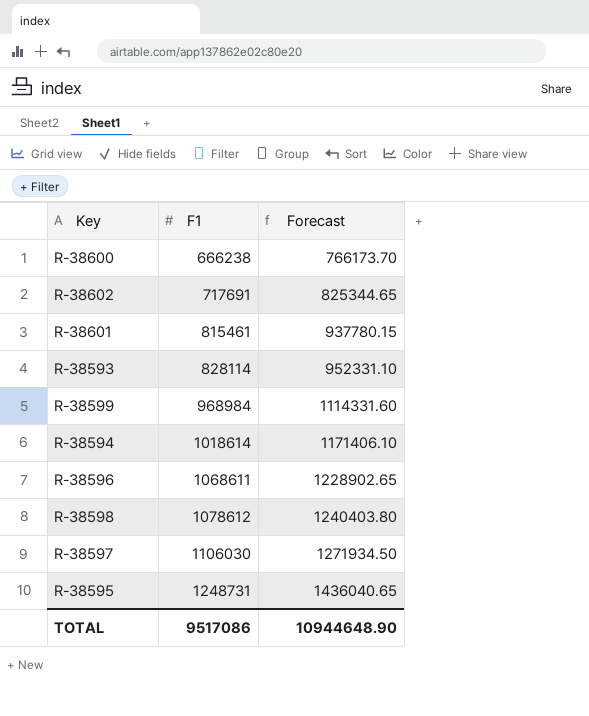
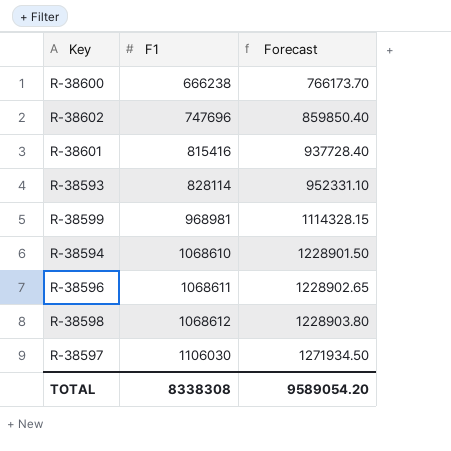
row R-38595: 1248731 | 1436040.65 -> none
R-38602 | F1: 717691 -> 747696
R-38602 | Forecast: 825344.65 -> 859850.40
R-38601 | F1: 815461 -> 815416
R-38601 | Forecast: 937780.15 -> 937728.40
R-38599 | F1: 968984 -> 968981
R-38599 | Forecast: 1114331.60 -> 1114328.15
R-38594 | F1: 1018614 -> 1068610
R-38594 | Forecast: 1171406.10 -> 1228901.50
R-38598 | F1: 1078612 -> 1068612
R-38598 | Forecast: 1240403.80 -> 1228903.80
TOTAL | F1: 9517086 -> 8338308
TOTAL | Forecast: 10944648.90 -> 9589054.20

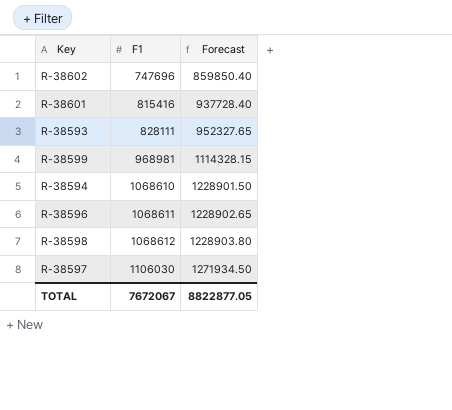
row R-38600: 666238 | 766173.70 -> none
R-38593 | F1: 828114 -> 828111
R-38593 | Forecast: 952331.10 -> 952327.65
TOTAL | F1: 8338308 -> 7672067
TOTAL | Forecast: 9589054.20 -> 8822877.05

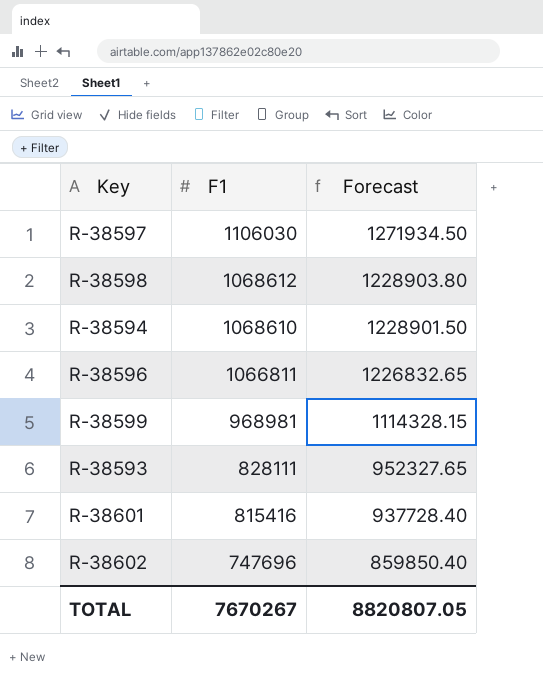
row order: F1 ascending -> F1 descending
R-38596 | F1: 1068611 -> 1066811
R-38596 | Forecast: 1228902.65 -> 1226832.65
TOTAL | F1: 7672067 -> 7670267
TOTAL | Forecast: 8822877.05 -> 8820807.05

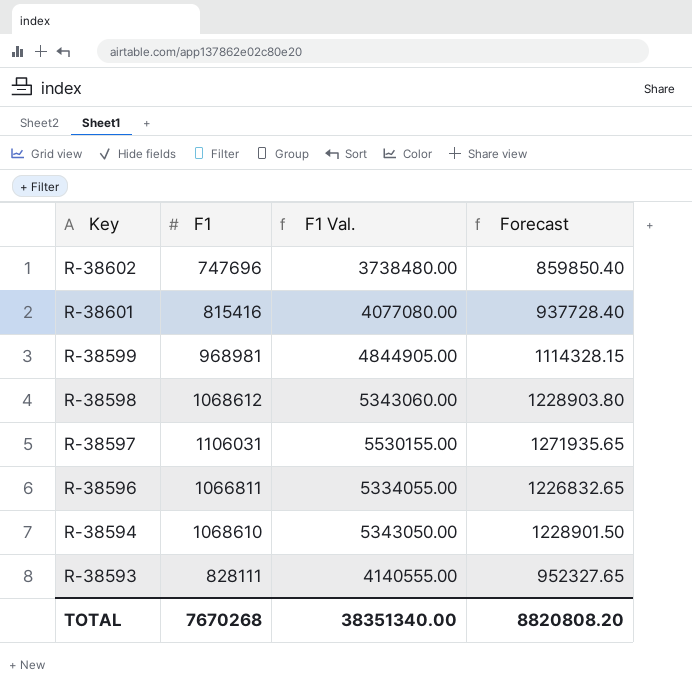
row order: F1 descending -> Key descending
column F1 Val. | formula: none -> [F1] * 5
R-38597 | F1: 1106030 -> 1106031
R-38597 | Forecast: 1271934.50 -> 1271935.65
TOTAL | F1: 7670267 -> 7670268
TOTAL | Forecast: 8820807.05 -> 8820808.20

